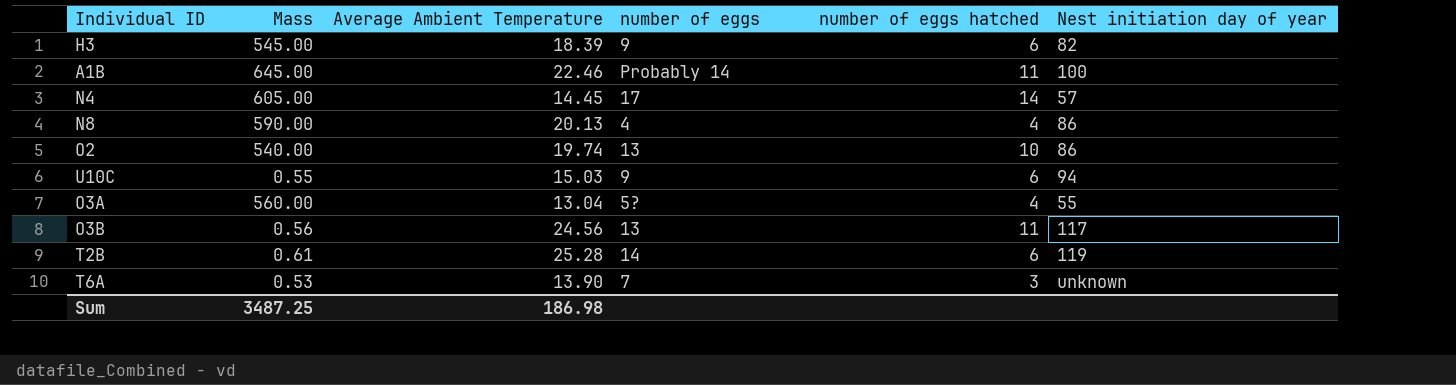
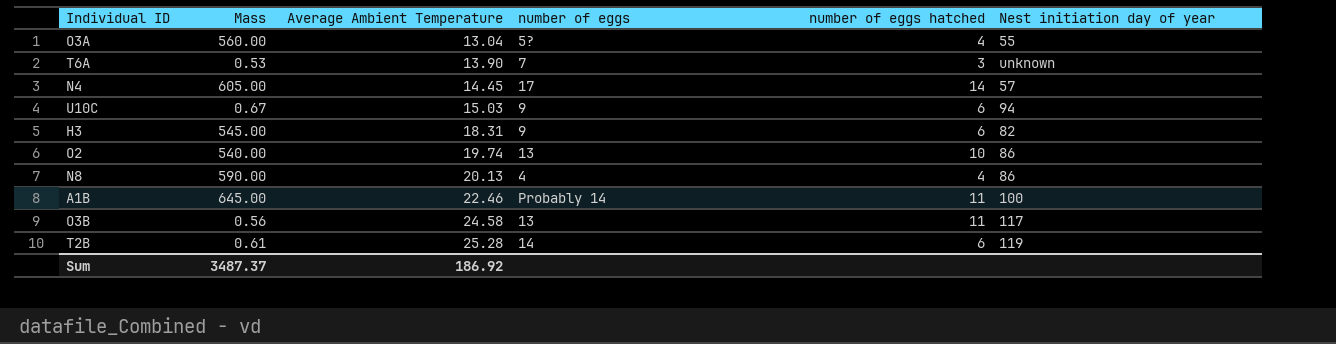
row order: none -> Average Ambient Temperature ascending
U10C | Mass: 0.55 -> 0.67
H3 | Average Ambient Temperature: 18.39 -> 18.31
O3B | Average Ambient Temperature: 24.56 -> 24.58
Sum | Mass: 3487.25 -> 3487.37
Sum | Average Ambient Temperature: 186.98 -> 186.92

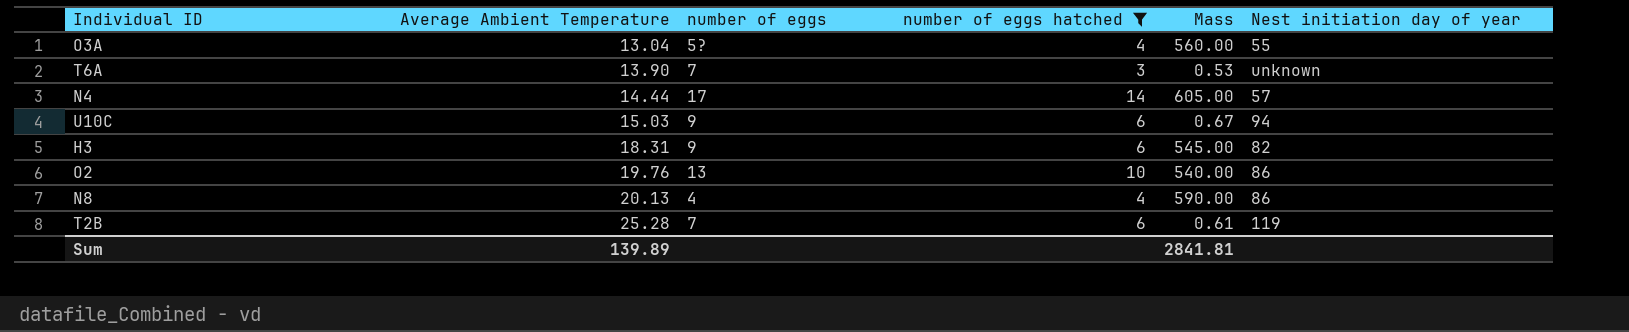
filter: none -> number of eggs hatched != 11
column Mass | position: 2 -> 5
N4 | Average Ambient Temperature: 14.45 -> 14.44
O2 | Average Ambient Temperature: 19.74 -> 19.76
T2B | number of eggs: 14 -> 7
Sum | Average Ambient Temperature: 186.92 -> 139.89
Sum | Mass: 3487.37 -> 2841.81

